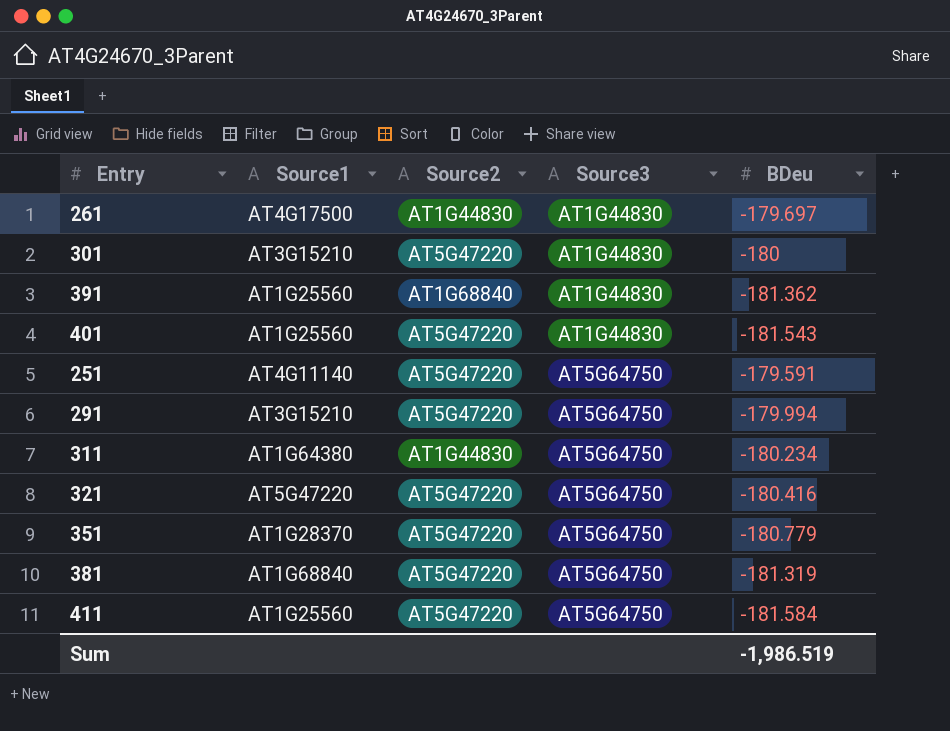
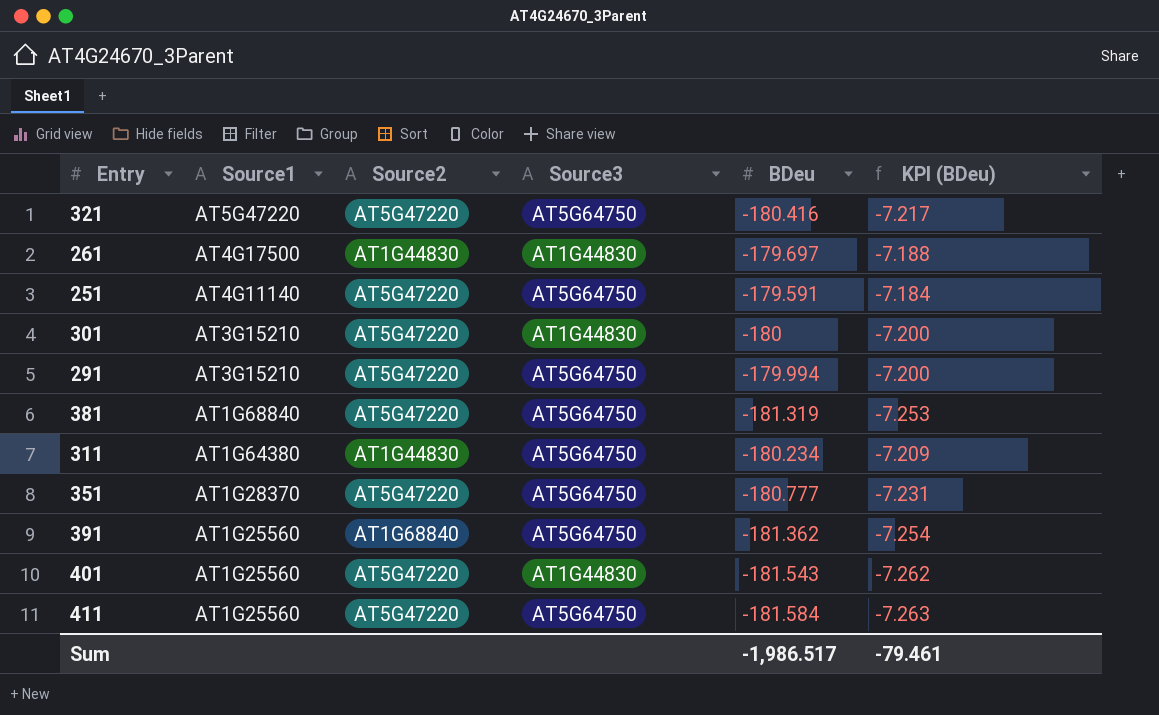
row order: Source3 ascending -> Source1 descending
column KPI (BDeu) | formula: none -> [BDeu] * 0.04
351 | BDeu: -180.779 -> -180.777
391 | Source3: AT1G44830 -> AT5G64750
Sum | BDeu: -1,986.519 -> -1,986.517

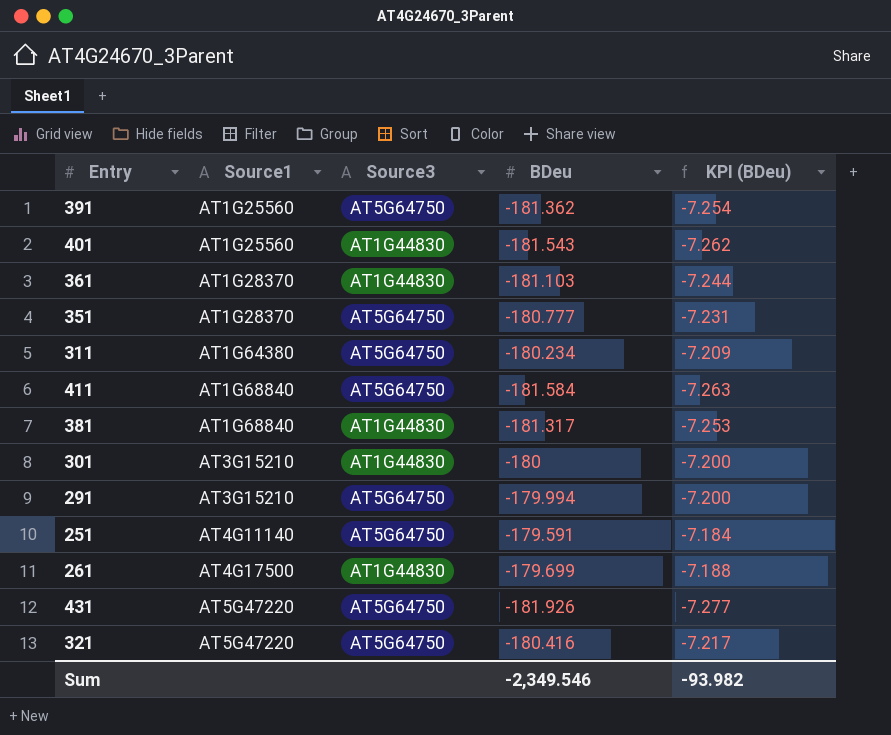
row order: Source1 descending -> Source1 ascending
column Source2 | position: 3 -> none
row 361: none -> AT1G28370 | AT1G44830 | -181.103 | -7.244
411 | Source1: AT1G25560 -> AT1G68840
381 | Source3: AT5G64750 -> AT1G44830
381 | BDeu: -181.319 -> -181.317
261 | BDeu: -179.697 -> -179.699
row 431: none -> AT5G47220 | AT5G64750 | -181.926 | -7.277
Sum | BDeu: -1,986.517 -> -2,349.546
Sum | KPI (BDeu): -79.461 -> -93.982

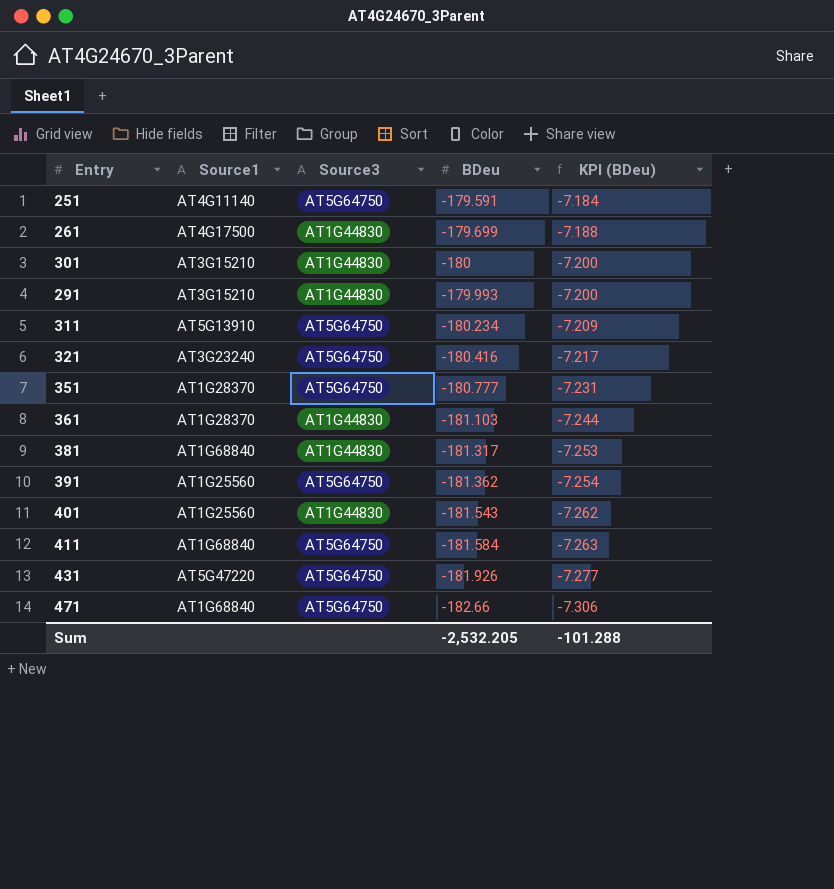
row order: Source1 ascending -> KPI (BDeu) descending
291 | Source3: AT5G64750 -> AT1G44830
291 | BDeu: -179.994 -> -179.993
311 | Source1: AT1G64380 -> AT5G13910
321 | Source1: AT5G47220 -> AT3G23240
row 471: none -> AT1G68840 | AT5G64750 | -182.66 | -7.306
Sum | BDeu: -2,349.546 -> -2,532.205
Sum | KPI (BDeu): -93.982 -> -101.288

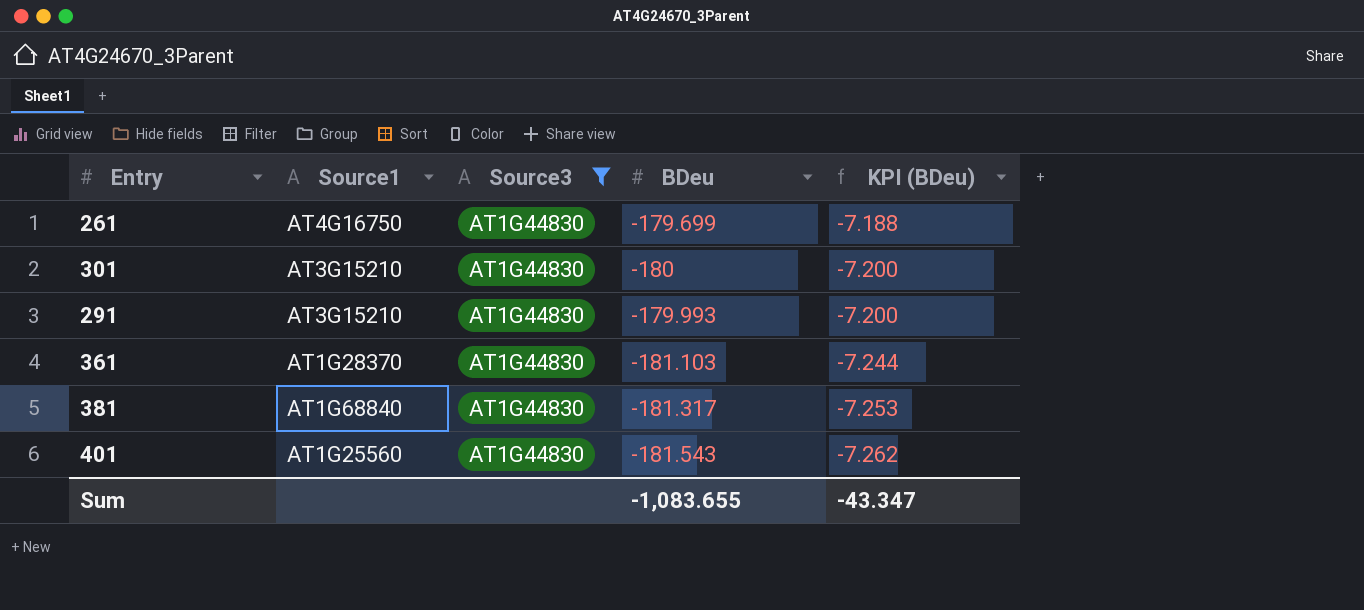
filter: none -> Source3 = AT1G44830
261 | Source1: AT4G17500 -> AT4G16750
Sum | BDeu: -2,532.205 -> -1,083.655
Sum | KPI (BDeu): -101.288 -> -43.347

